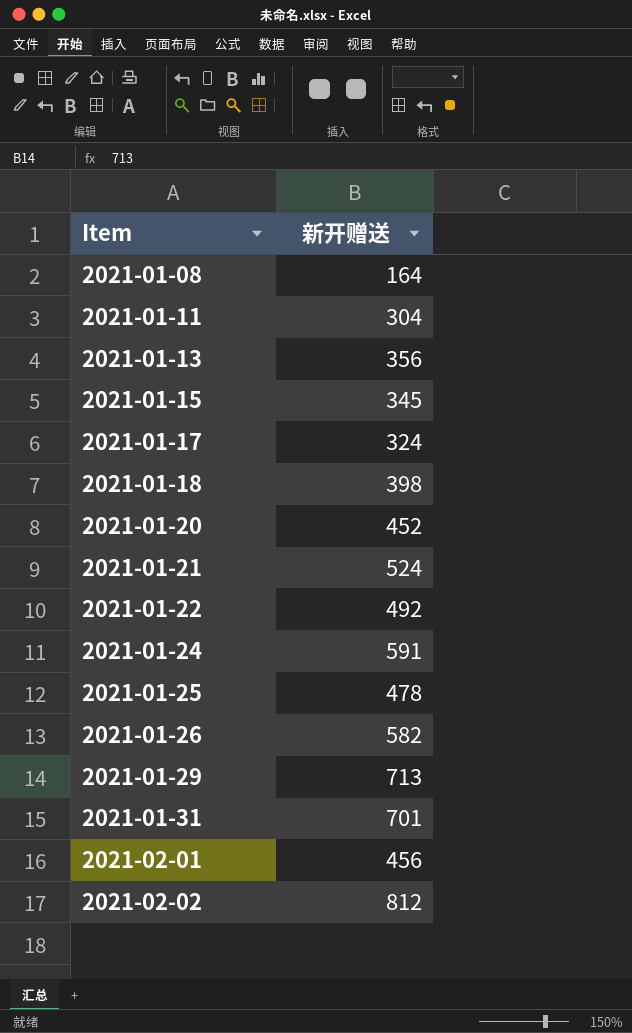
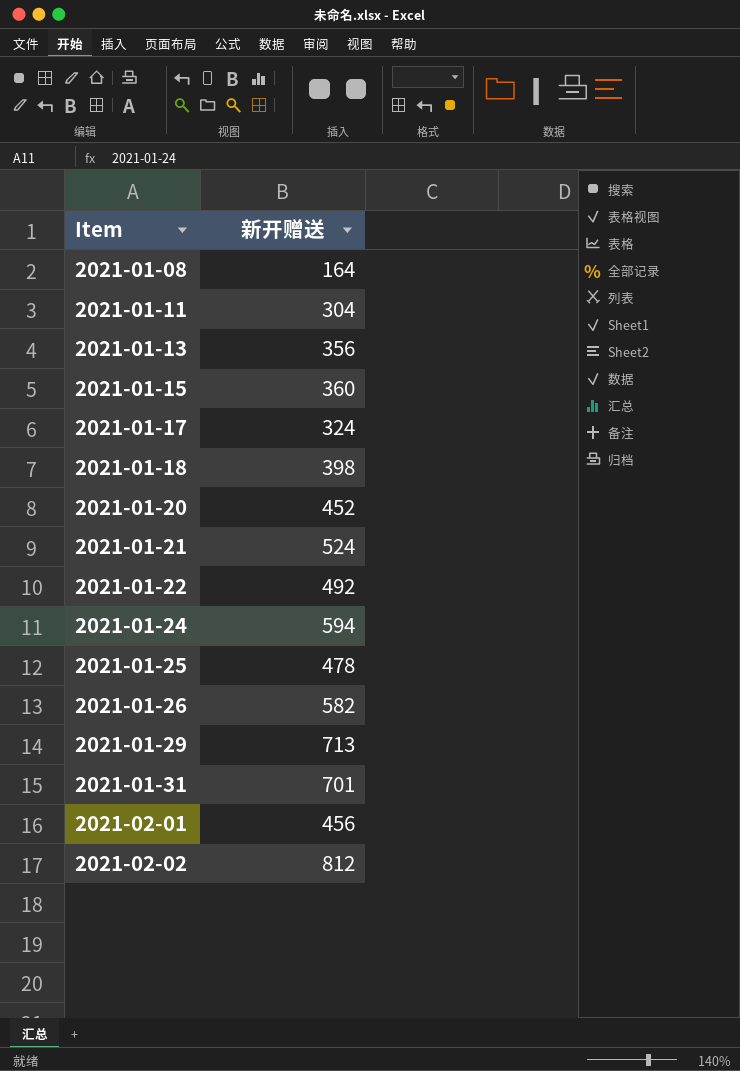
2021-01-15 | 新开赠送: 345 -> 360
2021-01-24 | 新开赠送: 591 -> 594

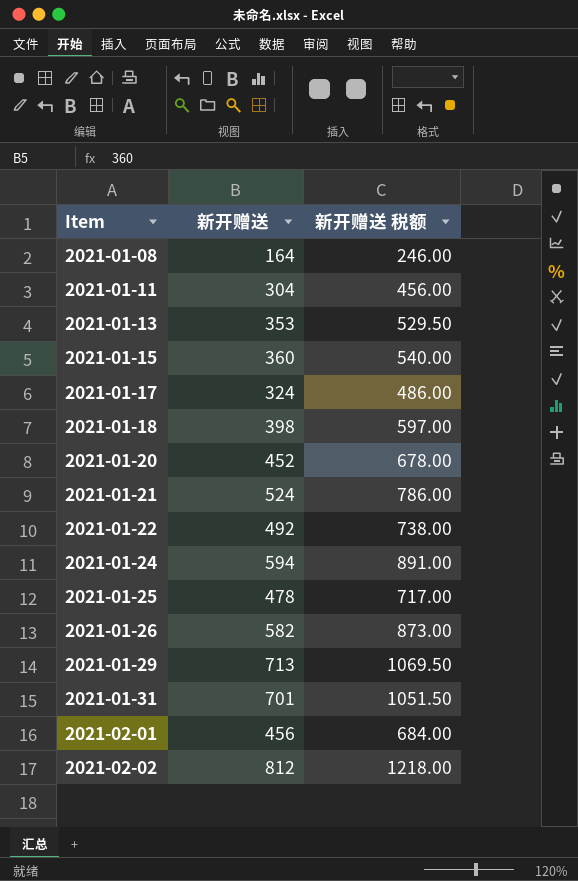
column 新开赠送 税额 | formula: none -> [新开赠送] * 1.5
2021-01-13 | 新开赠送: 356 -> 353

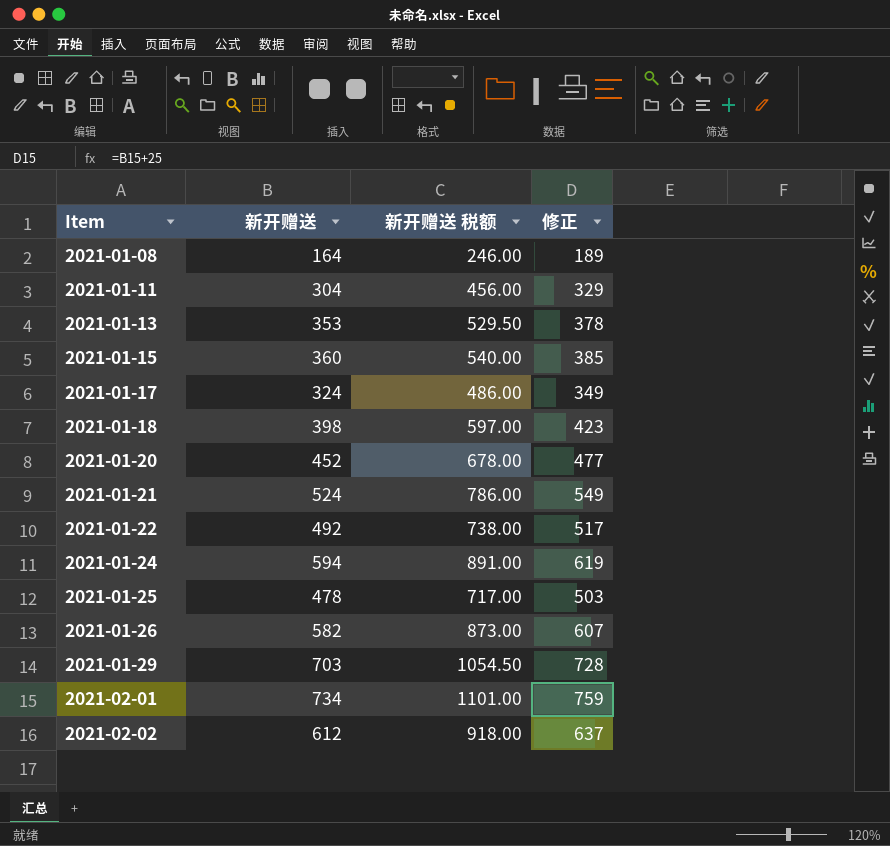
column 修正 | formula: none -> [新开赠送] + 25
row 2021-01-31: 701 | 1051.50 -> none
2021-01-29 | 新开赠送: 713 -> 703
2021-01-29 | 新开赠送 税额: 1069.50 -> 1054.50
2021-02-01 | 新开赠送: 456 -> 734
2021-02-01 | 新开赠送 税额: 684.00 -> 1101.00
2021-02-02 | 新开赠送: 812 -> 612
2021-02-02 | 新开赠送 税额: 1218.00 -> 918.00

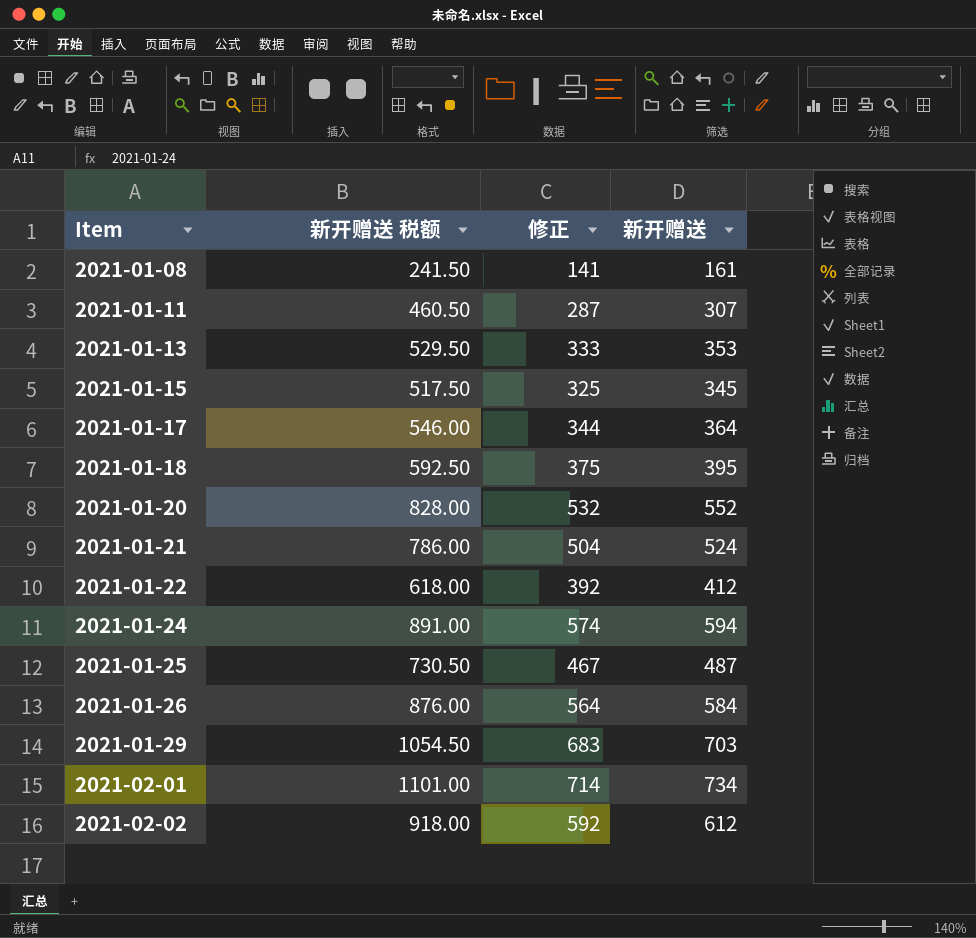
column 修正 | formula: [新开赠送] + 25 -> [新开赠送] - 20
column 新开赠送 | position: 2 -> 4
2021-01-08 | 新开赠送 税额: 246.00 -> 241.50
2021-01-08 | 新开赠送: 164 -> 161
2021-01-11 | 新开赠送 税额: 456.00 -> 460.50
2021-01-11 | 新开赠送: 304 -> 307
2021-01-15 | 新开赠送 税额: 540.00 -> 517.50
2021-01-15 | 新开赠送: 360 -> 345
2021-01-17 | 新开赠送 税额: 486.00 -> 546.00
2021-01-17 | 新开赠送: 324 -> 364
2021-01-18 | 新开赠送 税额: 597.00 -> 592.50
2021-01-18 | 新开赠送: 398 -> 395
2021-01-20 | 新开赠送 税额: 678.00 -> 828.00
2021-01-20 | 新开赠送: 452 -> 552
2021-01-22 | 新开赠送 税额: 738.00 -> 618.00
2021-01-22 | 新开赠送: 492 -> 412
2021-01-25 | 新开赠送 税额: 717.00 -> 730.50
2021-01-25 | 新开赠送: 478 -> 487
2021-01-26 | 新开赠送 税额: 873.00 -> 876.00
2021-01-26 | 新开赠送: 582 -> 584

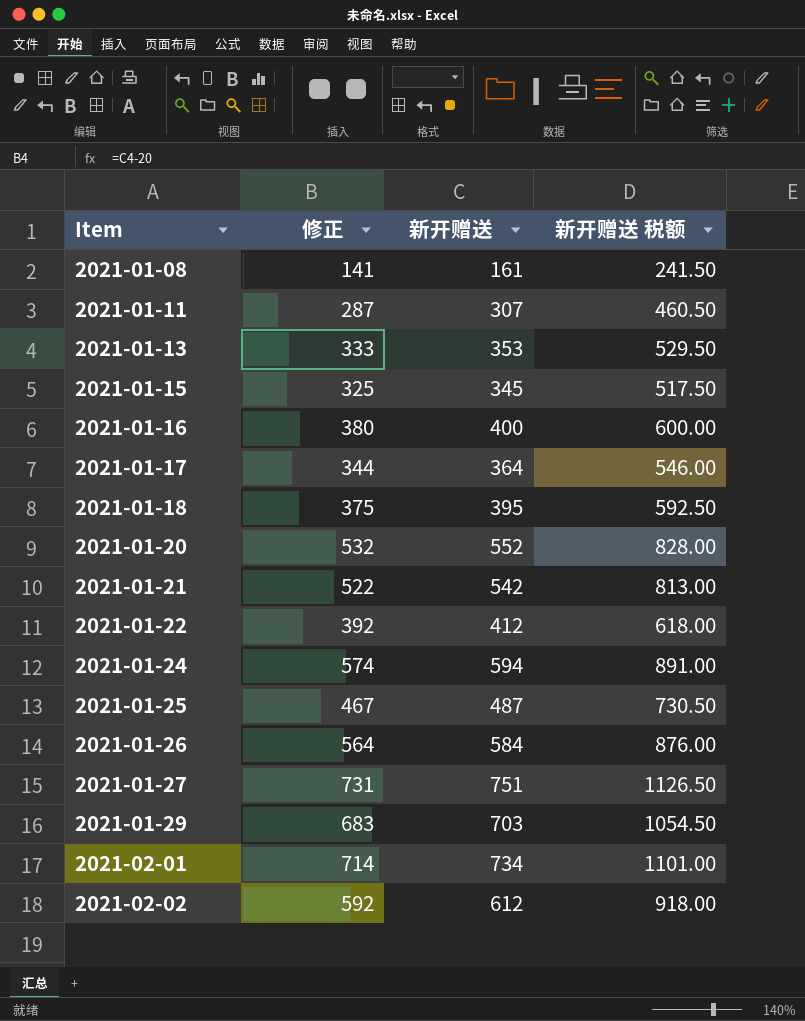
column 新开赠送 税额 | position: 2 -> 4
row 2021-01-16: none -> 380 | 400 | 600.00
2021-01-21 | 修正: 504 -> 522
2021-01-21 | 新开赠送: 524 -> 542
2021-01-21 | 新开赠送 税额: 786.00 -> 813.00
row 2021-01-27: none -> 731 | 751 | 1126.50

